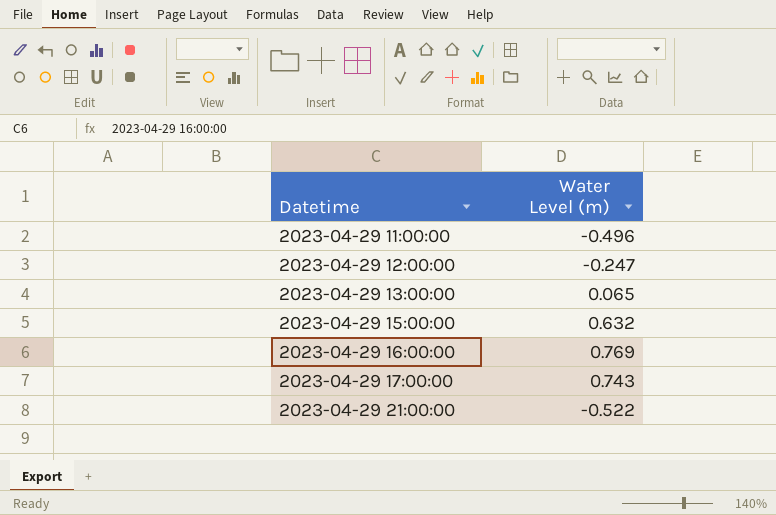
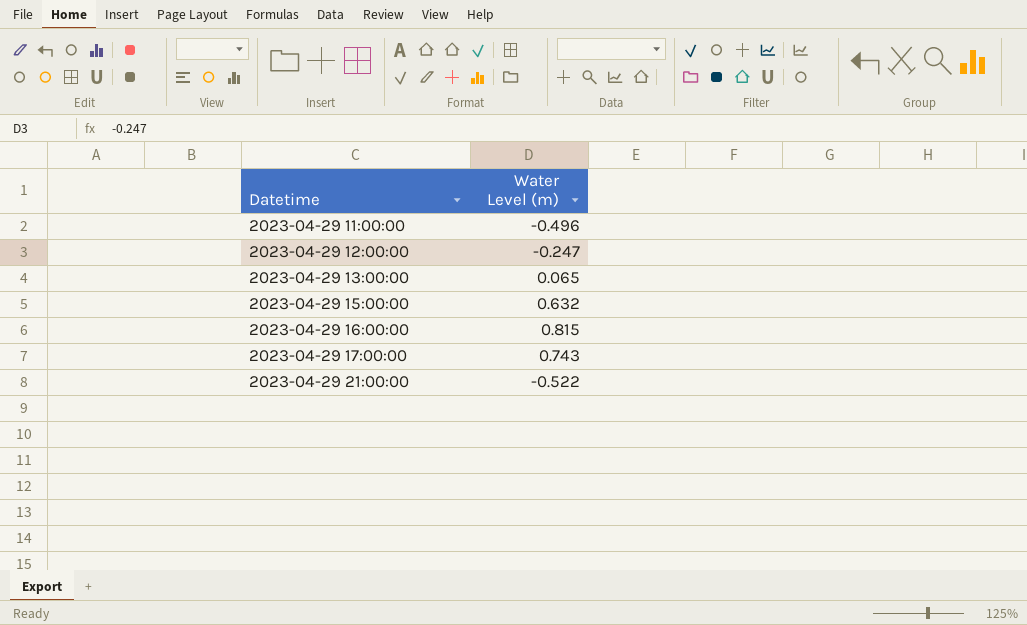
2023-04-29 16:00:00 | Water Level (m): 0.769 -> 0.815

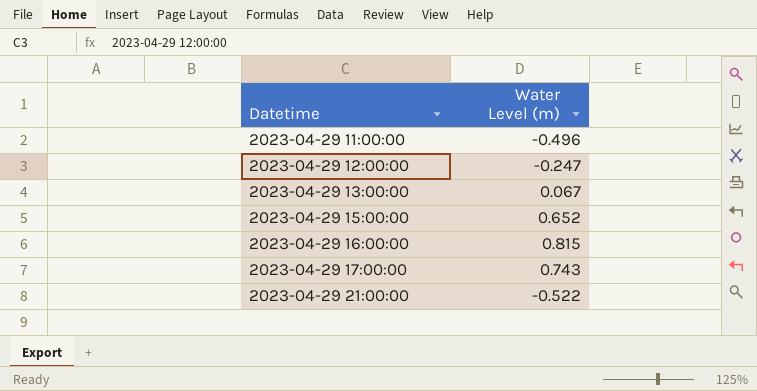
2023-04-29 13:00:00 | Water Level (m): 0.065 -> 0.067
2023-04-29 15:00:00 | Water Level (m): 0.632 -> 0.652

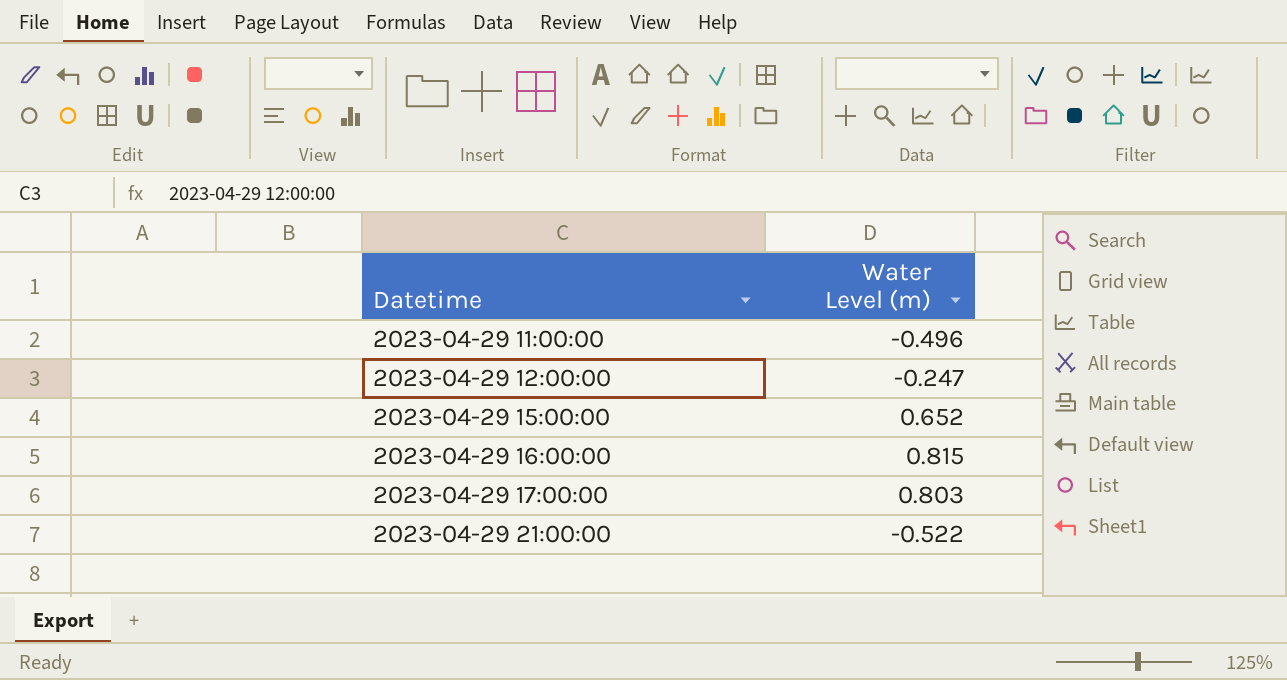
row 2023-04-29 13:00:00: 0.067 -> none
2023-04-29 17:00:00 | Water Level (m): 0.743 -> 0.803

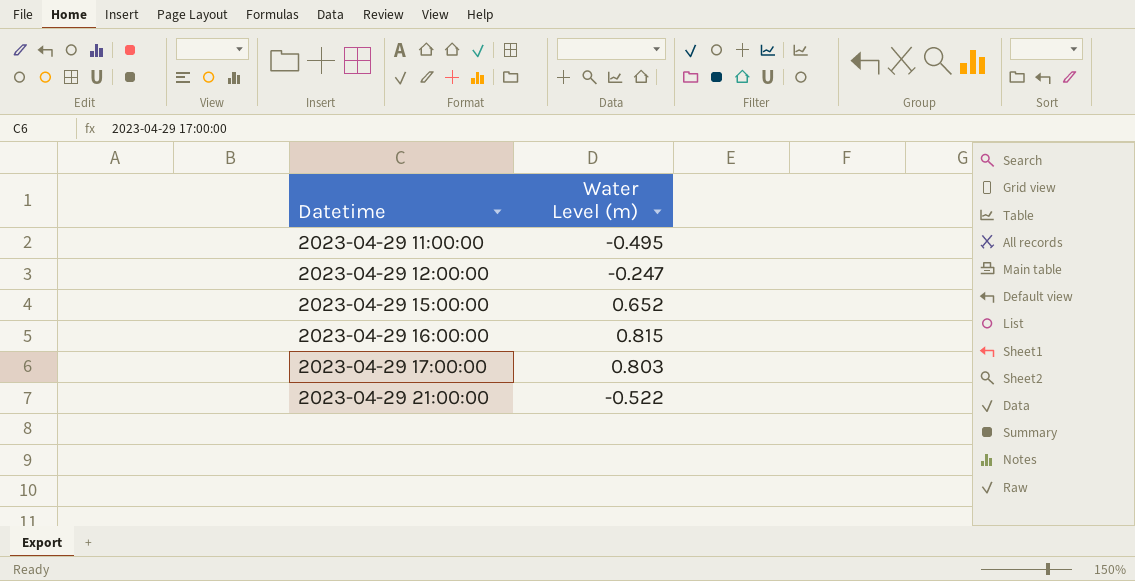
2023-04-29 11:00:00 | Water Level (m): -0.496 -> -0.495

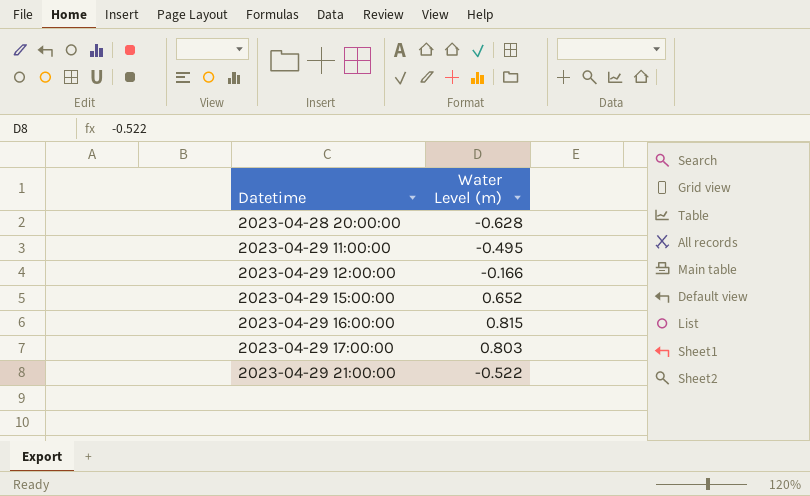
row 2023-04-28 20:00:00: none -> -0.628
2023-04-29 12:00:00 | Water Level (m): -0.247 -> -0.166

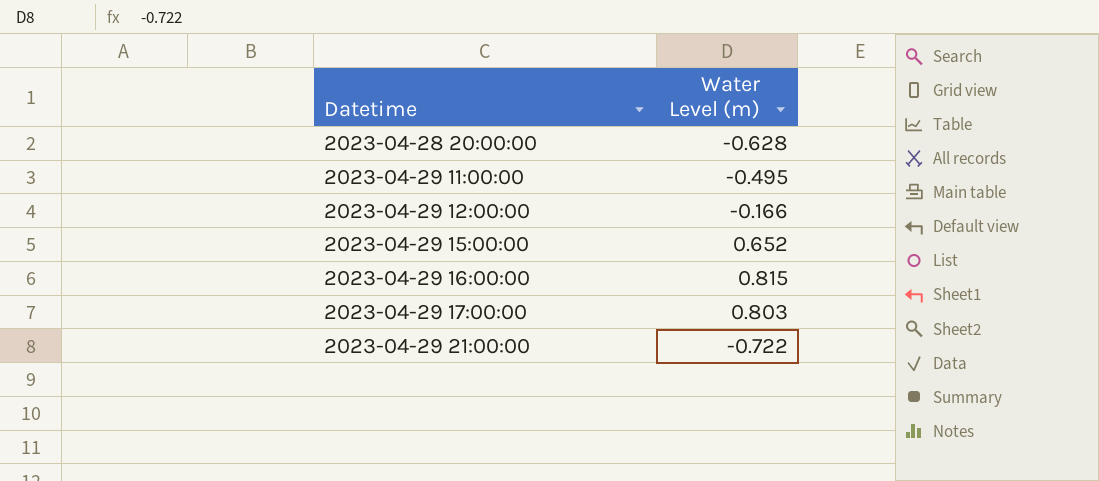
2023-04-29 21:00:00 | Water Level (m): -0.522 -> -0.722

